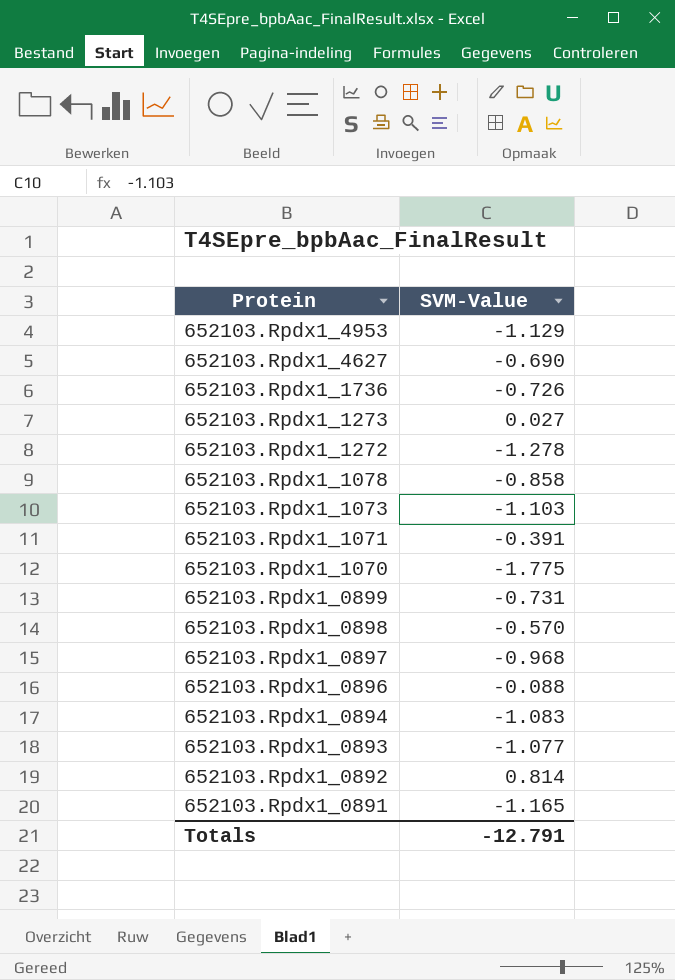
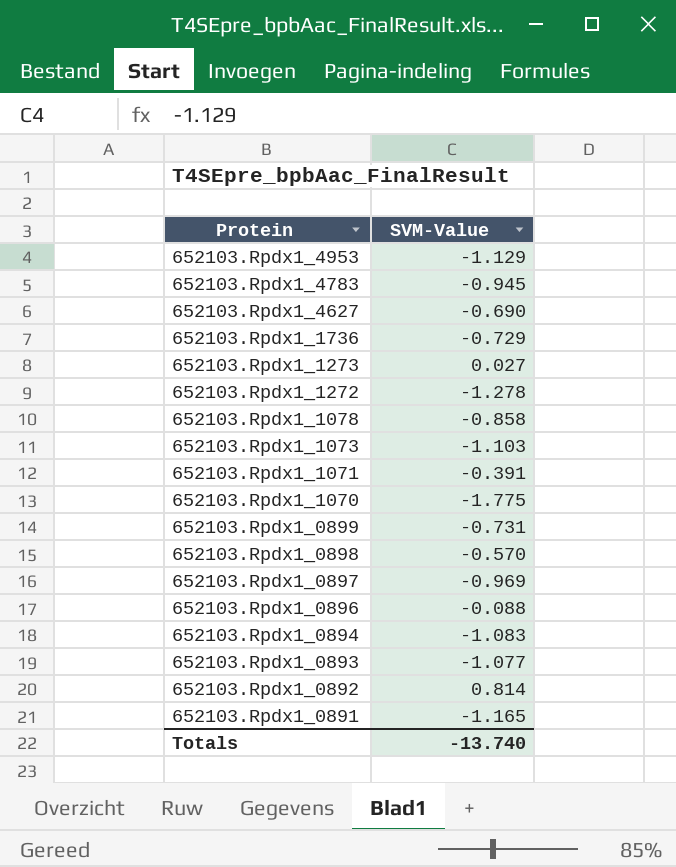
row 652103.Rpdx1_4783: none -> -0.945
652103.Rpdx1_1736 | SVM-Value: -0.726 -> -0.729
652103.Rpdx1_0897 | SVM-Value: -0.968 -> -0.969
Totals | SVM-Value: -12.791 -> -13.740

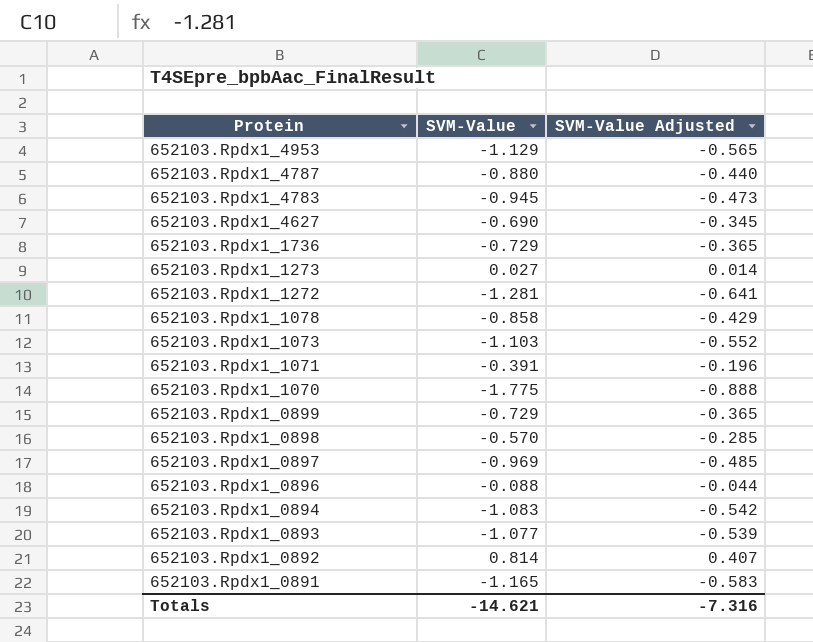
column SVM-Value Adjusted | formula: none -> [SVM-Value] * 0.5
row 652103.Rpdx1_4787: none -> -0.880 | -0.440
652103.Rpdx1_1272 | SVM-Value: -1.278 -> -1.281
652103.Rpdx1_0899 | SVM-Value: -0.731 -> -0.729
Totals | SVM-Value: -13.740 -> -14.621

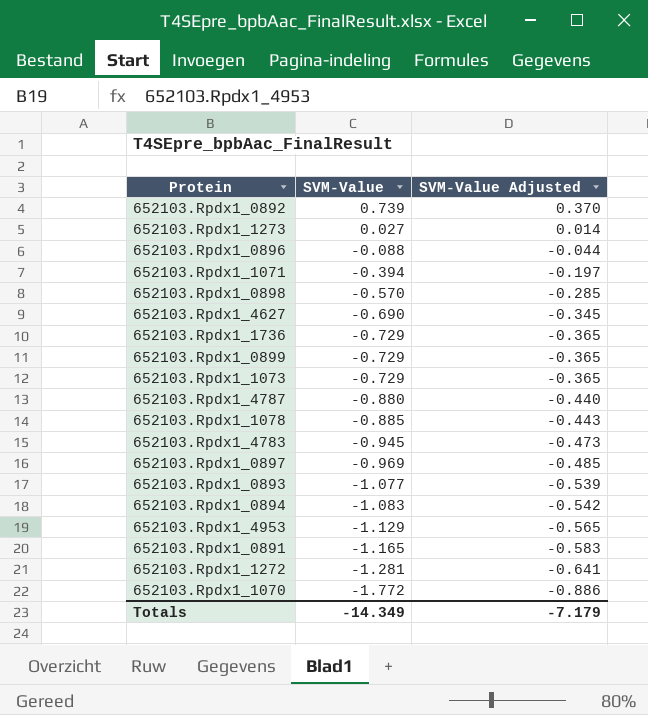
row order: Protein descending -> SVM-Value descending
652103.Rpdx1_0892 | SVM-Value: 0.814 -> 0.739
652103.Rpdx1_0892 | SVM-Value Adjusted: 0.407 -> 0.370
652103.Rpdx1_1071 | SVM-Value: -0.391 -> -0.394
652103.Rpdx1_1071 | SVM-Value Adjusted: -0.196 -> -0.197
652103.Rpdx1_1073 | SVM-Value: -1.103 -> -0.729
652103.Rpdx1_1073 | SVM-Value Adjusted: -0.552 -> -0.365
652103.Rpdx1_1078 | SVM-Value: -0.858 -> -0.885
652103.Rpdx1_1078 | SVM-Value Adjusted: -0.429 -> -0.443
652103.Rpdx1_1070 | SVM-Value: -1.775 -> -1.772
652103.Rpdx1_1070 | SVM-Value Adjusted: -0.888 -> -0.886
Totals | SVM-Value: -14.621 -> -14.349
Totals | SVM-Value Adjusted: -7.316 -> -7.179

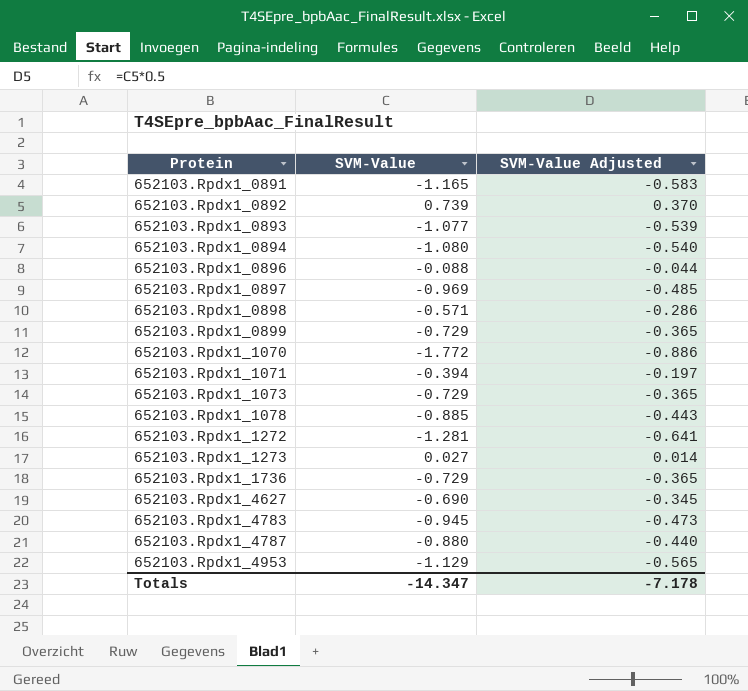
row order: SVM-Value descending -> Protein ascending
652103.Rpdx1_0894 | SVM-Value: -1.083 -> -1.080
652103.Rpdx1_0894 | SVM-Value Adjusted: -0.542 -> -0.540
652103.Rpdx1_0898 | SVM-Value: -0.570 -> -0.571
652103.Rpdx1_0898 | SVM-Value Adjusted: -0.285 -> -0.286
Totals | SVM-Value: -14.349 -> -14.347
Totals | SVM-Value Adjusted: -7.179 -> -7.178

